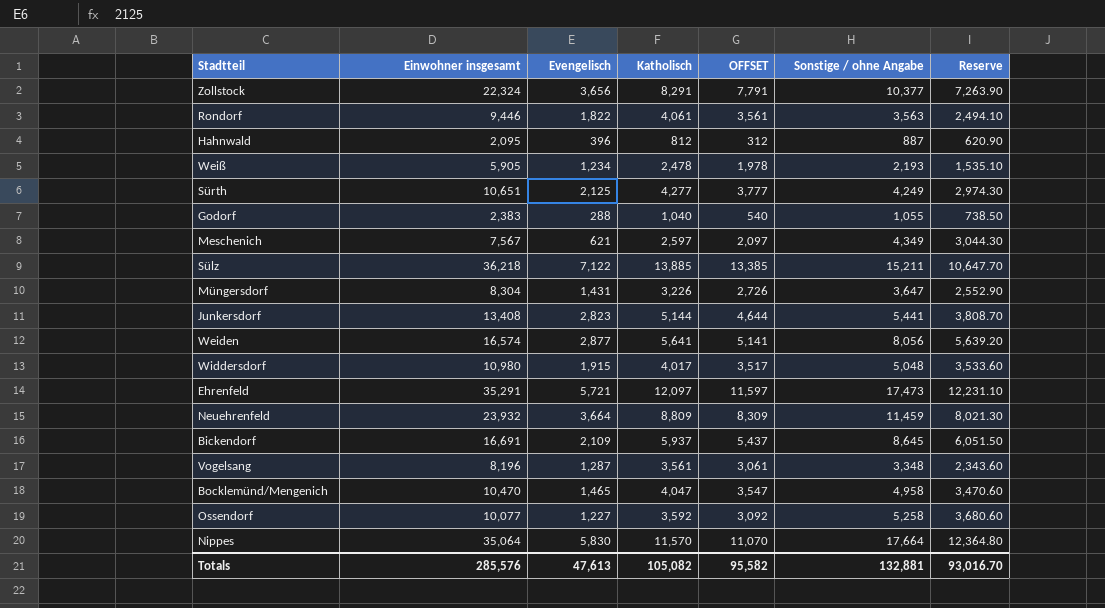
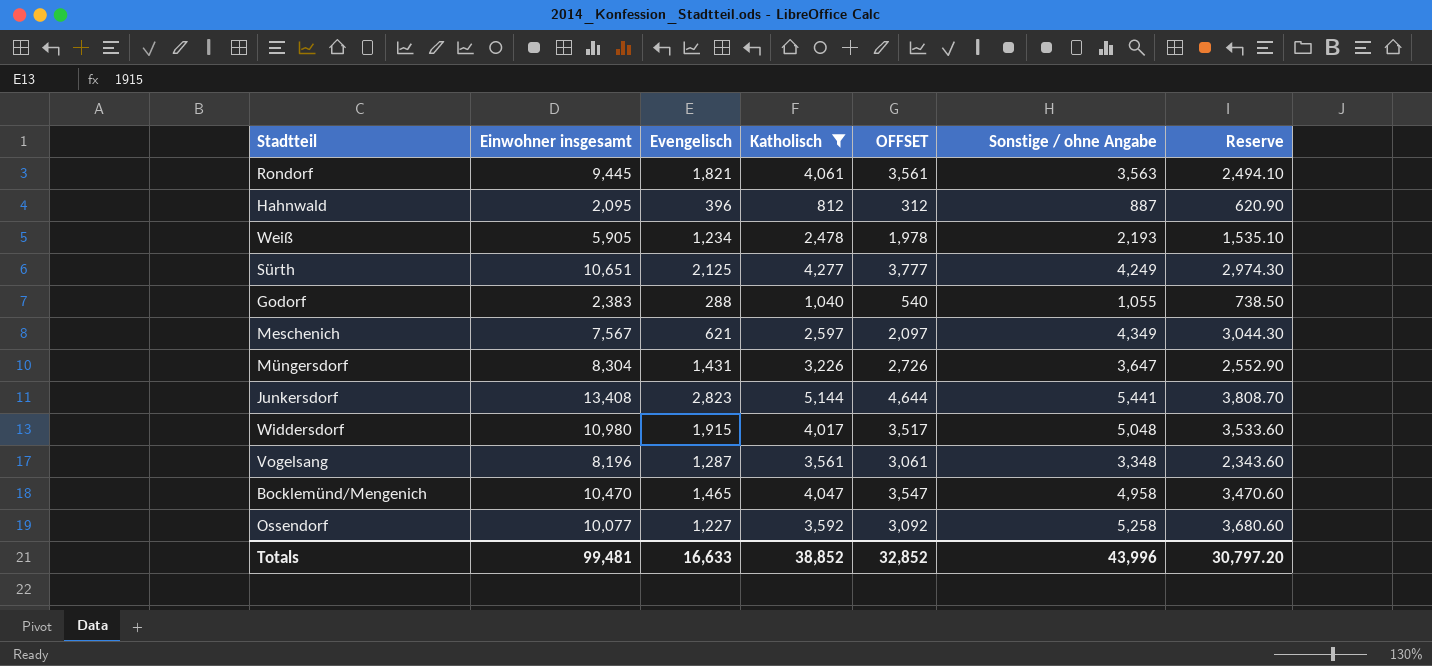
filter: none -> Katholisch <= 5,144
Rondorf | Einwohner insgesamt: 9,446 -> 9,445
Rondorf | Evengelisch: 1,822 -> 1,821
Totals | Einwohner insgesamt: 285,576 -> 99,481
Totals | Evengelisch: 47,613 -> 16,633
Totals | Katholisch: 105,082 -> 38,852
Totals | OFFSET: 95,582 -> 32,852
Totals | Sonstige / ohne Angabe: 132,881 -> 43,996
Totals | Reserve: 93,016.70 -> 30,797.20

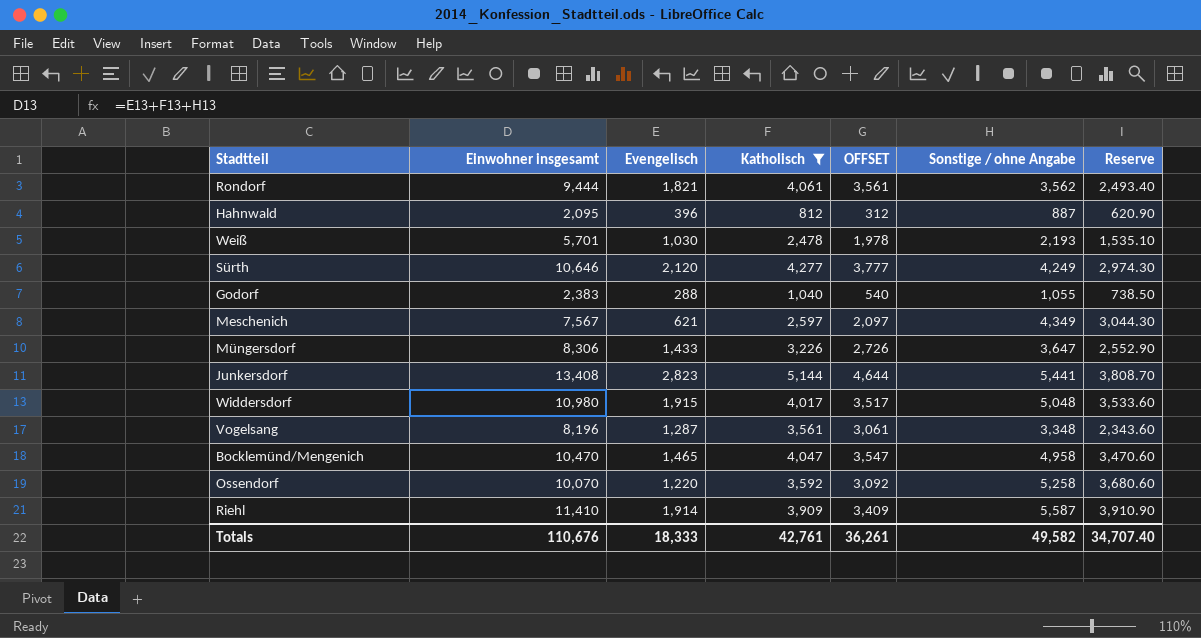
Rondorf | Einwohner insgesamt: 9,445 -> 9,444
Rondorf | Sonstige / ohne Angabe: 3,563 -> 3,562
Rondorf | Reserve: 2,494.10 -> 2,493.40
Weiß | Einwohner insgesamt: 5,905 -> 5,701
Weiß | Evengelisch: 1,234 -> 1,030
Sürth | Einwohner insgesamt: 10,651 -> 10,646
Sürth | Evengelisch: 2,125 -> 2,120
Müngersdorf | Einwohner insgesamt: 8,304 -> 8,306
Müngersdorf | Evengelisch: 1,431 -> 1,433
Ossendorf | Einwohner insgesamt: 10,077 -> 10,070
Ossendorf | Evengelisch: 1,227 -> 1,220
row Riehl: none -> 11,410 | 1,914 | 3,909 | 3,409 | 5,587 | 3,910.90
Totals | Einwohner insgesamt: 99,481 -> 110,676
Totals | Evengelisch: 16,633 -> 18,333
Totals | Katholisch: 38,852 -> 42,761
Totals | OFFSET: 32,852 -> 36,261
Totals | Sonstige / ohne Angabe: 43,996 -> 49,582
Totals | Reserve: 30,797.20 -> 34,707.40

